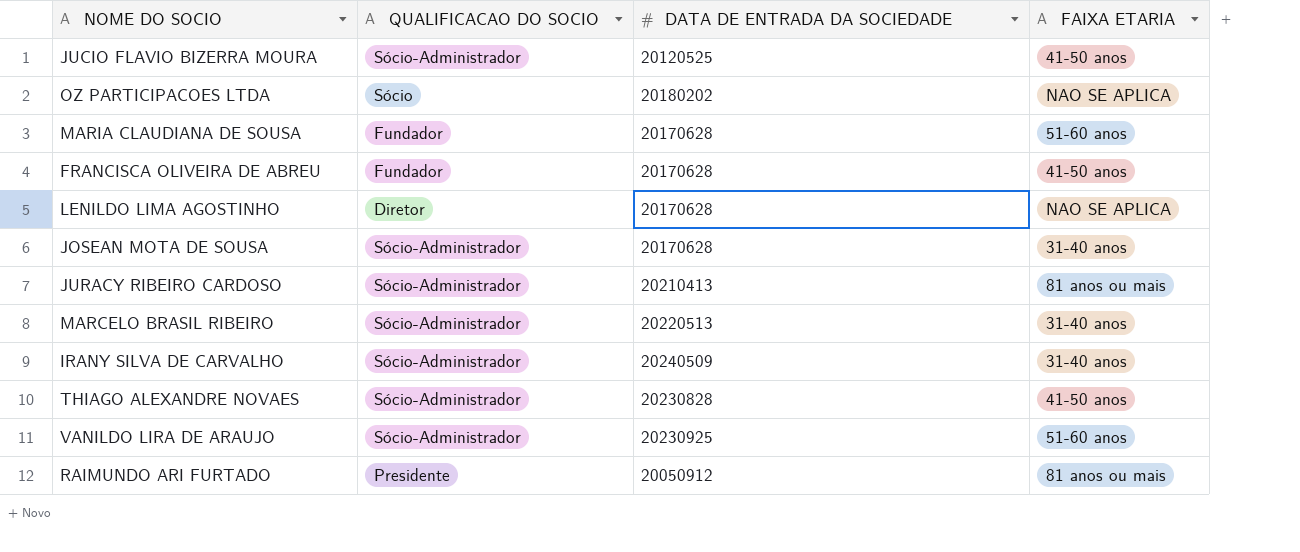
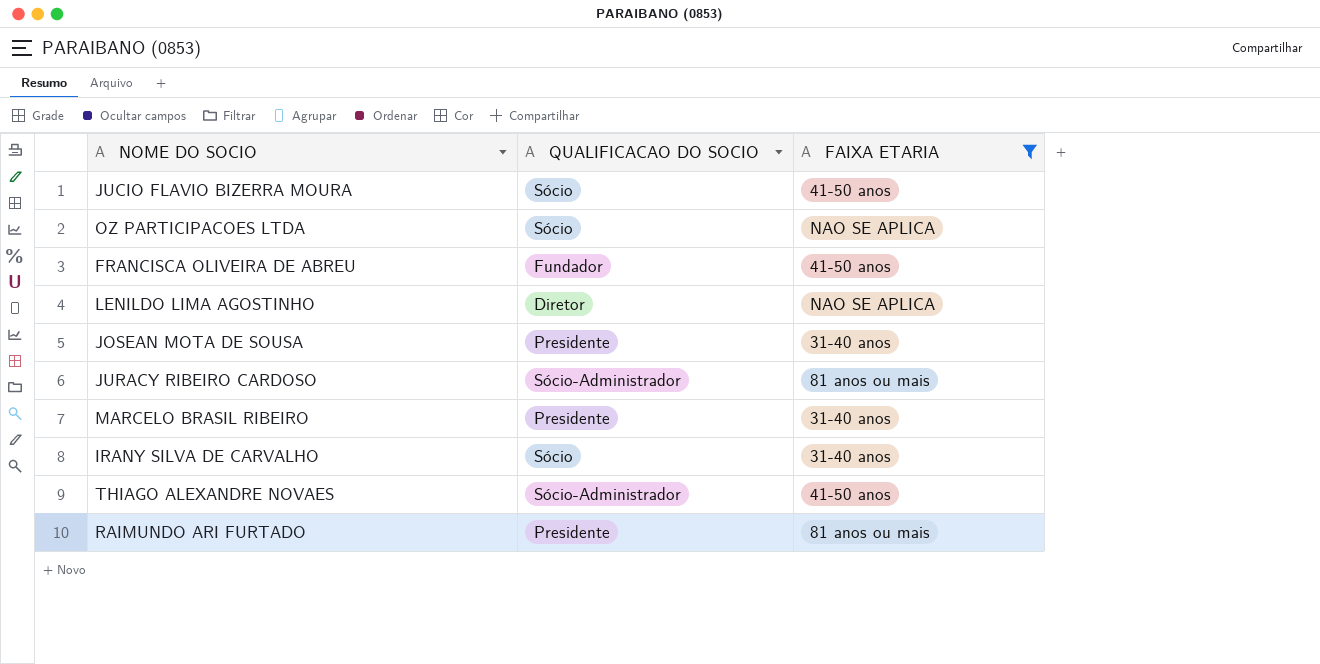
filter: none -> FAIXA ETARIA != 51-60 anos
column DATA DE ENTRADA DA SOCIEDADE | position: 3 -> none
JUCIO FLAVIO BIZERRA MOURA | QUALIFICACAO DO SOCIO: Sócio-Administrador -> Sócio
JOSEAN MOTA DE SOUSA | QUALIFICACAO DO SOCIO: Sócio-Administrador -> Presidente
MARCELO BRASIL RIBEIRO | QUALIFICACAO DO SOCIO: Sócio-Administrador -> Presidente
IRANY SILVA DE CARVALHO | QUALIFICACAO DO SOCIO: Sócio-Administrador -> Sócio

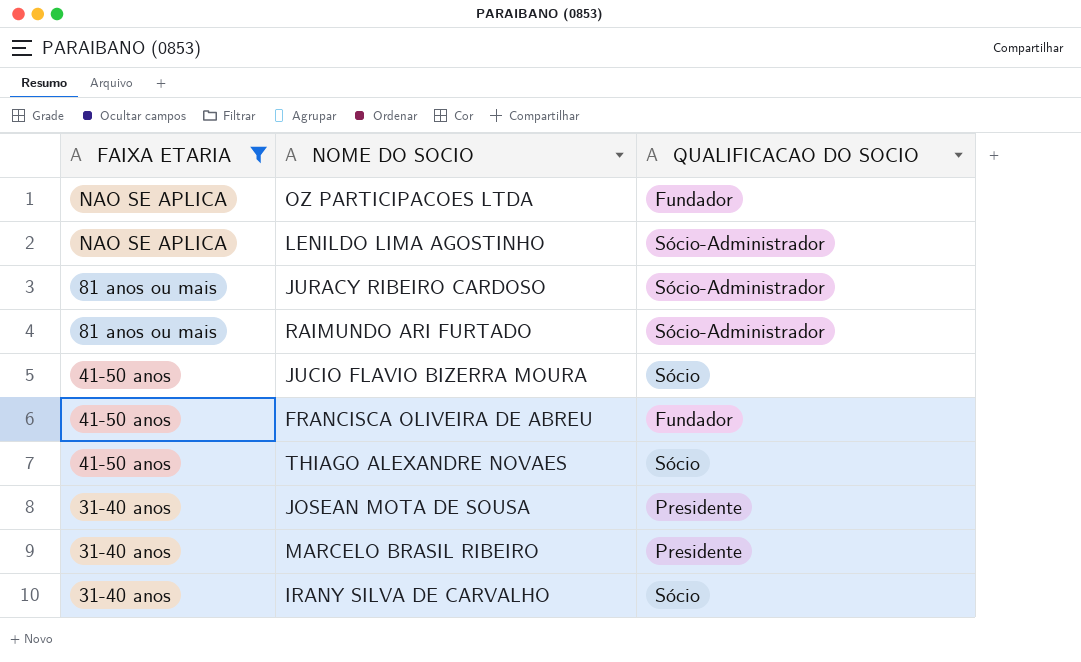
row order: none -> FAIXA ETARIA descending
column FAIXA ETARIA | position: 3 -> 1
OZ PARTICIPACOES LTDA | QUALIFICACAO DO SOCIO: Sócio -> Fundador
LENILDO LIMA AGOSTINHO | QUALIFICACAO DO SOCIO: Diretor -> Sócio-Administrador
RAIMUNDO ARI FURTADO | QUALIFICACAO DO SOCIO: Presidente -> Sócio-Administrador
THIAGO ALEXANDRE NOVAES | QUALIFICACAO DO SOCIO: Sócio-Administrador -> Sócio

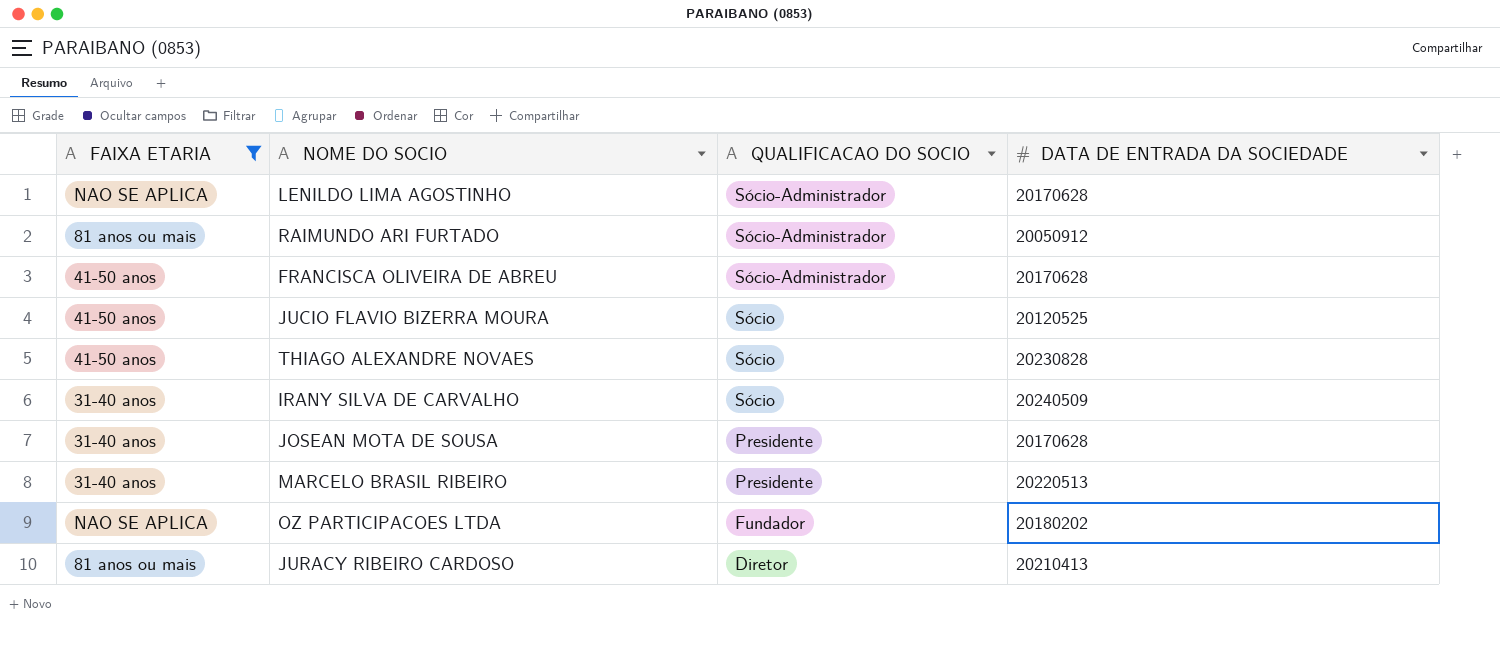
row order: FAIXA ETARIA descending -> QUALIFICACAO DO SOCIO descending
column DATA DE ENTRADA DA SOCIEDADE | position: none -> 4
FRANCISCA OLIVEIRA DE ABREU | QUALIFICACAO DO SOCIO: Fundador -> Sócio-Administrador
JURACY RIBEIRO CARDOSO | QUALIFICACAO DO SOCIO: Sócio-Administrador -> Diretor

